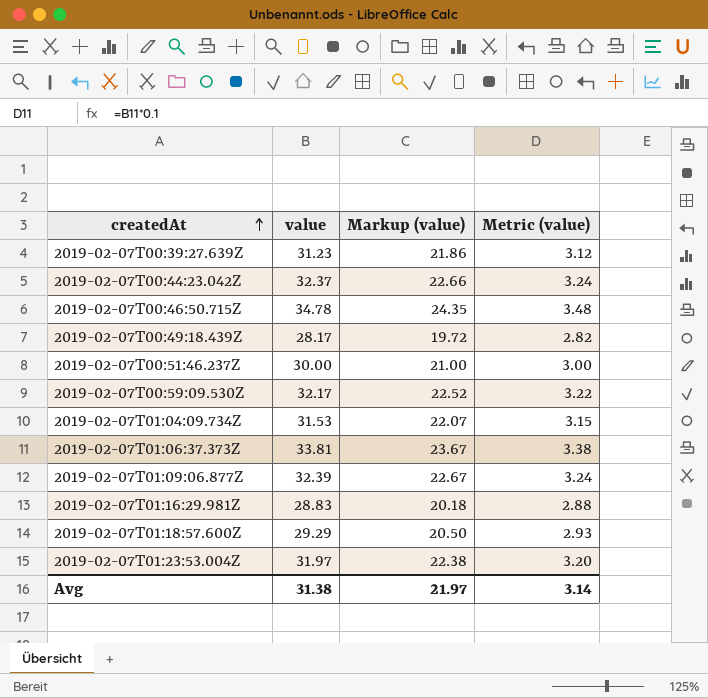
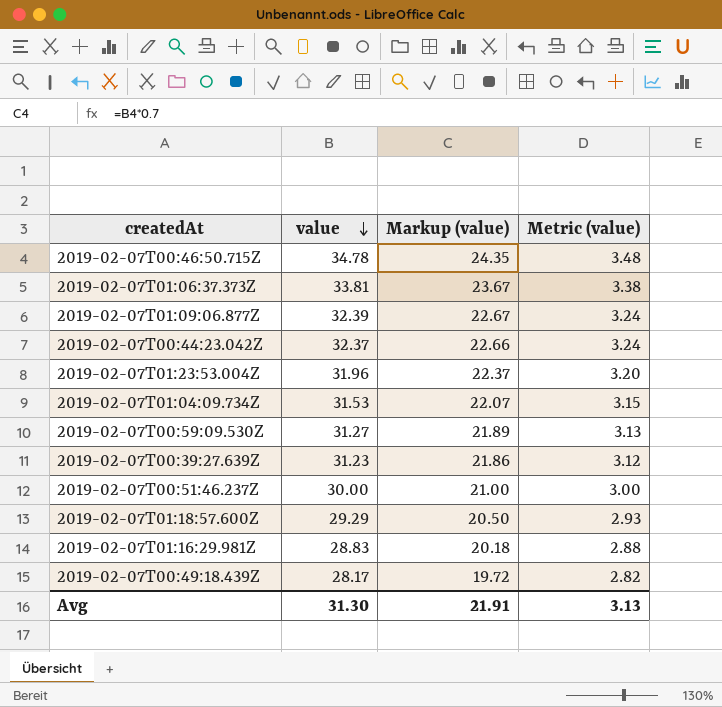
row order: createdAt ascending -> value descending
2019-02-07T01:23:53.004Z | value: 31.97 -> 31.96
2019-02-07T01:23:53.004Z | Markup (value): 22.38 -> 22.37
2019-02-07T00:59:09.530Z | value: 32.17 -> 31.27
2019-02-07T00:59:09.530Z | Markup (value): 22.52 -> 21.89
2019-02-07T00:59:09.530Z | Metric (value): 3.22 -> 3.13
Avg | value: 31.38 -> 31.30
Avg | Markup (value): 21.97 -> 21.91
Avg | Metric (value): 3.14 -> 3.13

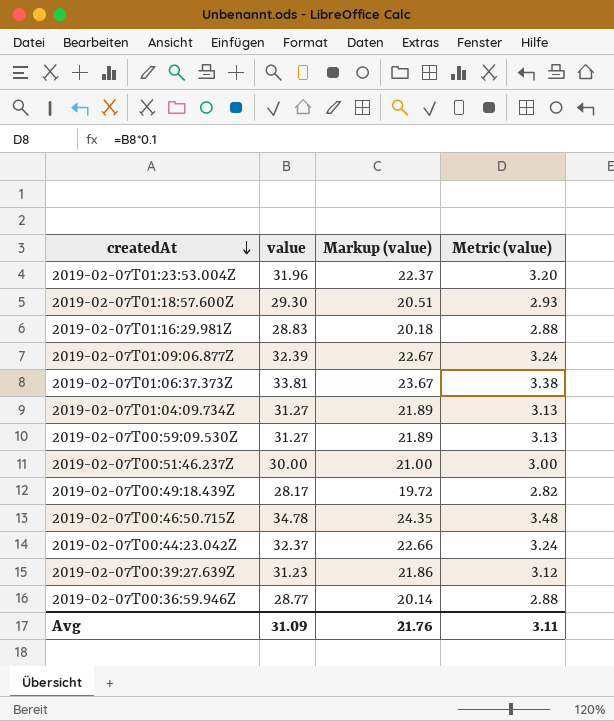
row order: value descending -> createdAt descending
2019-02-07T01:18:57.600Z | value: 29.29 -> 29.30
2019-02-07T01:18:57.600Z | Markup (value): 20.50 -> 20.51
2019-02-07T01:04:09.734Z | value: 31.53 -> 31.27
2019-02-07T01:04:09.734Z | Markup (value): 22.07 -> 21.89
2019-02-07T01:04:09.734Z | Metric (value): 3.15 -> 3.13
row 2019-02-07T00:36:59.946Z: none -> 28.77 | 20.14 | 2.88
Avg | value: 31.30 -> 31.09
Avg | Markup (value): 21.91 -> 21.76
Avg | Metric (value): 3.13 -> 3.11

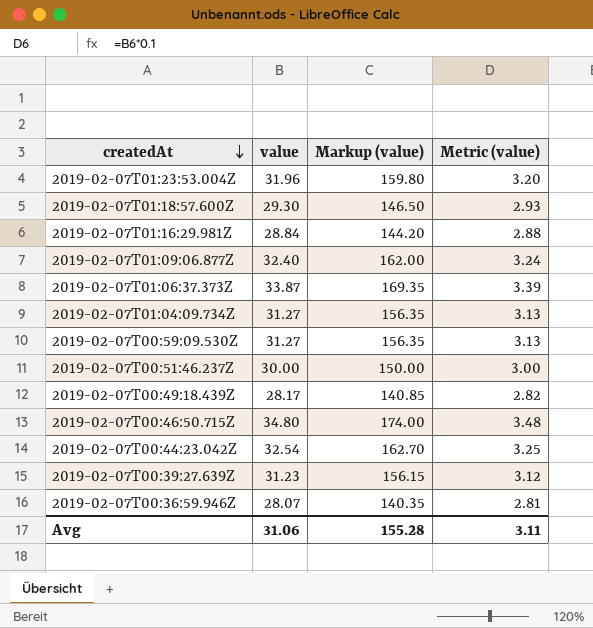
column Markup (value) | formula: [value] * 0.7 -> [value] * 5
2019-02-07T01:16:29.981Z | value: 28.83 -> 28.84
2019-02-07T01:09:06.877Z | value: 32.39 -> 32.40
2019-02-07T01:06:37.373Z | value: 33.81 -> 33.87
2019-02-07T01:06:37.373Z | Metric (value): 3.38 -> 3.39
2019-02-07T00:46:50.715Z | value: 34.78 -> 34.80
2019-02-07T00:44:23.042Z | value: 32.37 -> 32.54
2019-02-07T00:44:23.042Z | Metric (value): 3.24 -> 3.25
2019-02-07T00:36:59.946Z | value: 28.77 -> 28.07
2019-02-07T00:36:59.946Z | Metric (value): 2.88 -> 2.81
Avg | value: 31.09 -> 31.06
Avg | Markup (value): 21.76 -> 155.28

